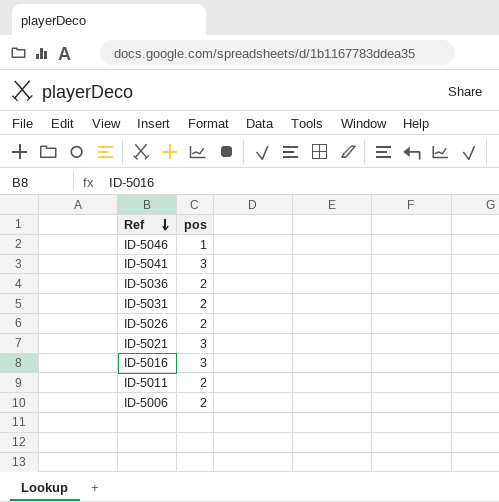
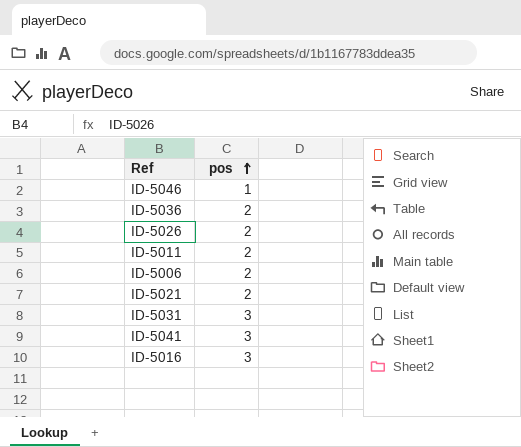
row order: Ref descending -> pos ascending
ID-5021 | pos: 3 -> 2
ID-5031 | pos: 2 -> 3

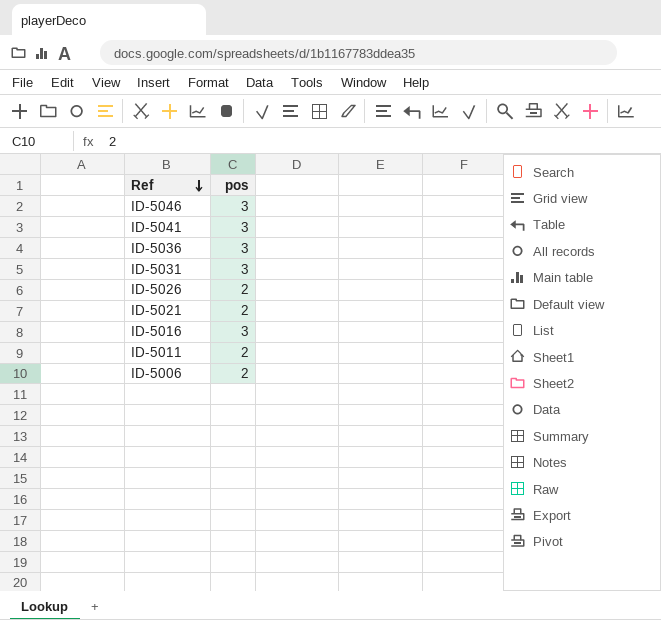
row order: pos ascending -> Ref descending
ID-5046 | pos: 1 -> 3
ID-5036 | pos: 2 -> 3

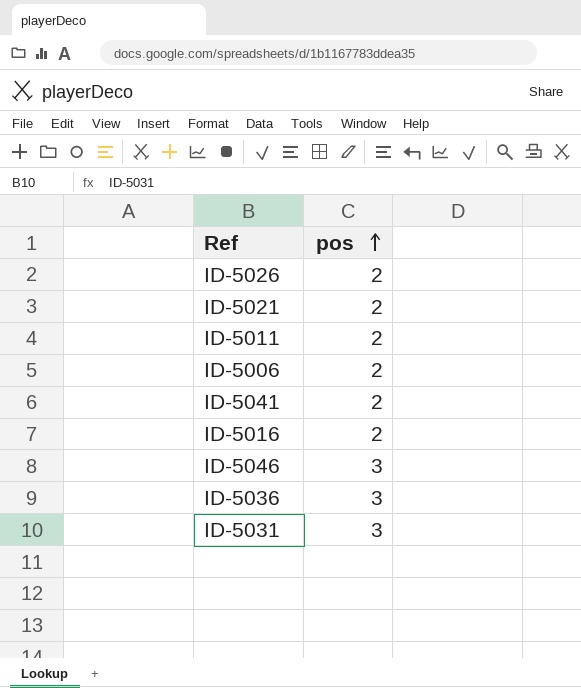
row order: Ref descending -> pos ascending
ID-5041 | pos: 3 -> 2
ID-5016 | pos: 3 -> 2

